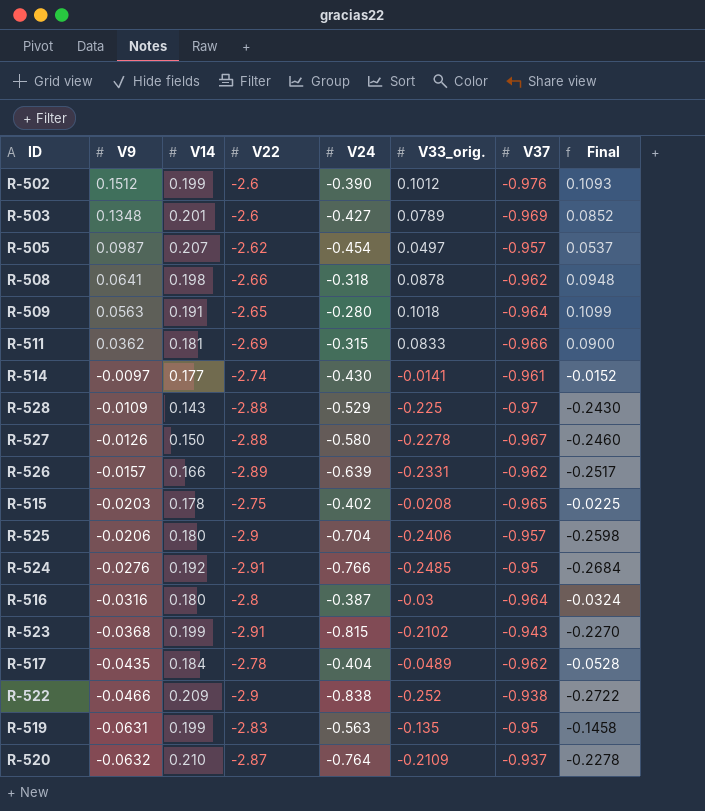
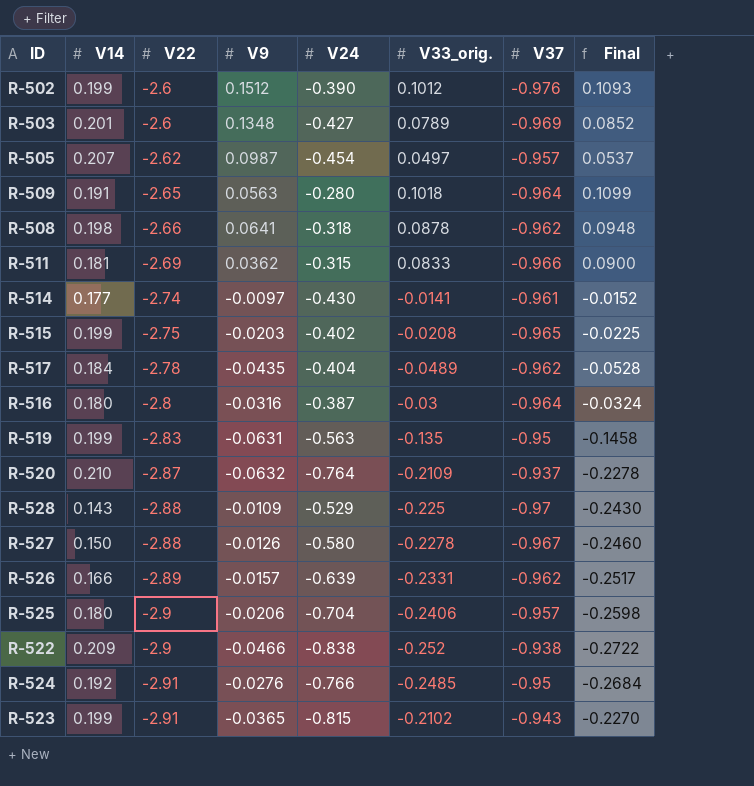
row order: V9 descending -> V22 descending
column V9 | position: 2 -> 4
R-515 | V14: 0.178 -> 0.199
R-523 | V9: -0.0368 -> -0.0365

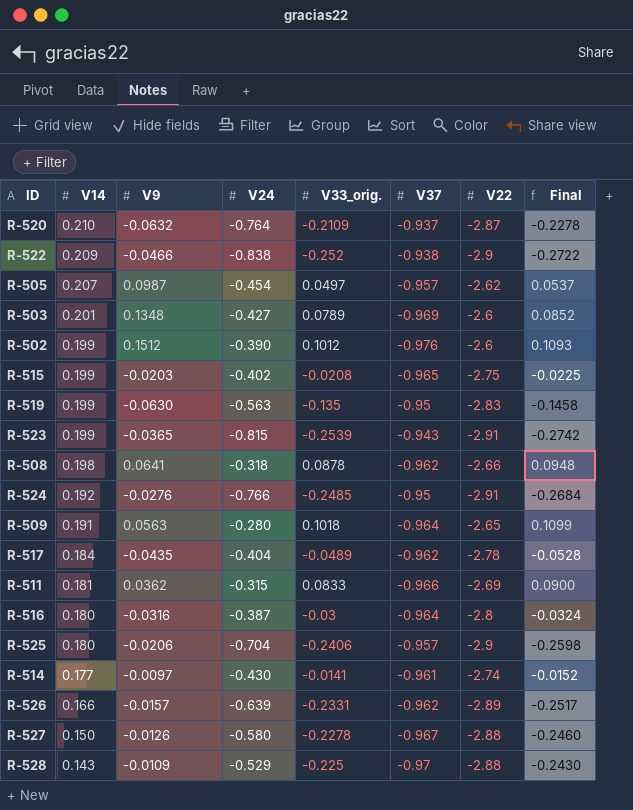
row order: V22 descending -> V14 descending
column V22 | position: 3 -> 7
R-519 | V9: -0.0631 -> -0.0630
R-523 | V33_orig.: -0.2102 -> -0.2539
R-523 | Final: -0.2270 -> -0.2742

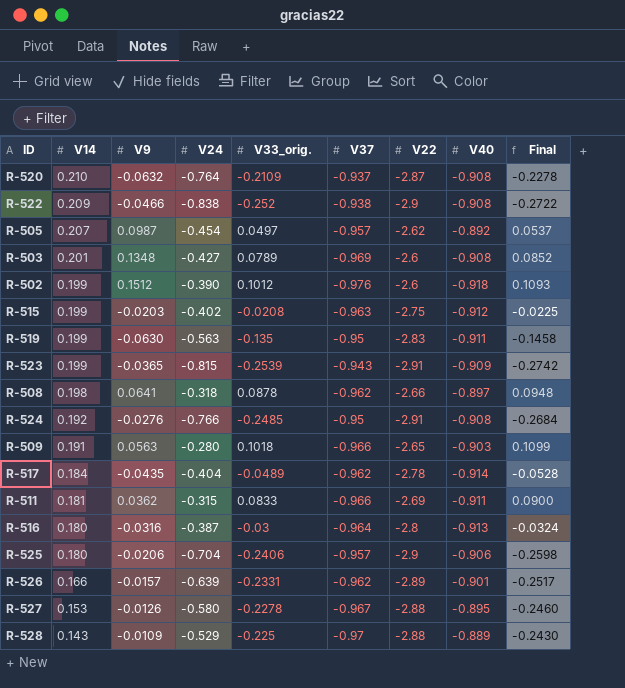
column V40 | position: none -> 8
row R-514: 0.177 | -0.0097 | -0.430 | -0.0141 | -0.961 | -2.74 | -0.0152 -> none
R-515 | V37: -0.965 -> -0.963
R-509 | V37: -0.964 -> -0.966
R-527 | V14: 0.150 -> 0.153

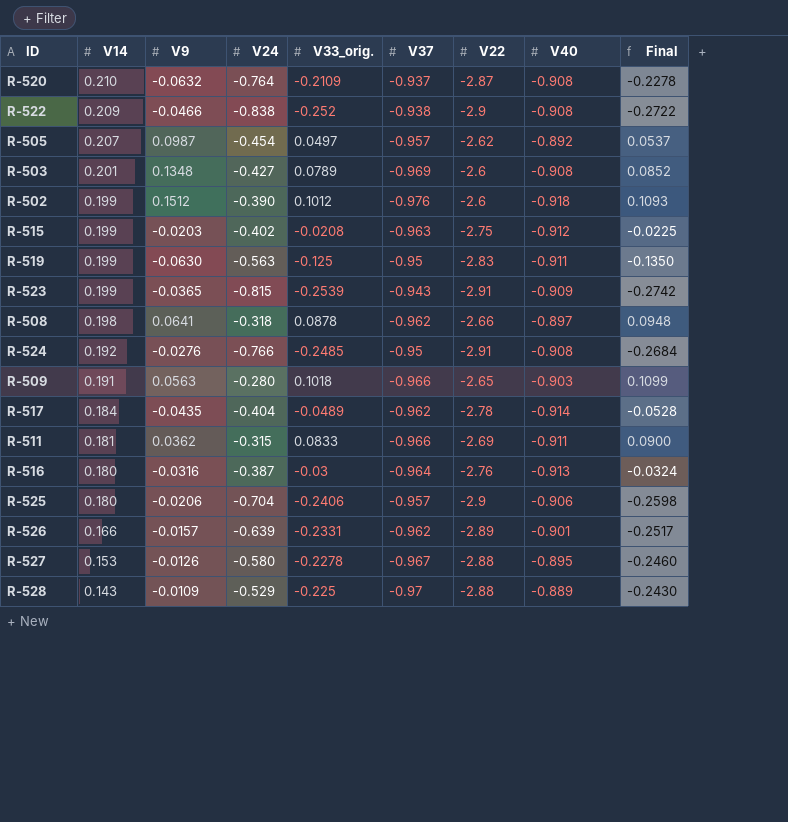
R-519 | V33_orig.: -0.135 -> -0.125
R-519 | Final: -0.1458 -> -0.1350
R-516 | V22: -2.8 -> -2.76

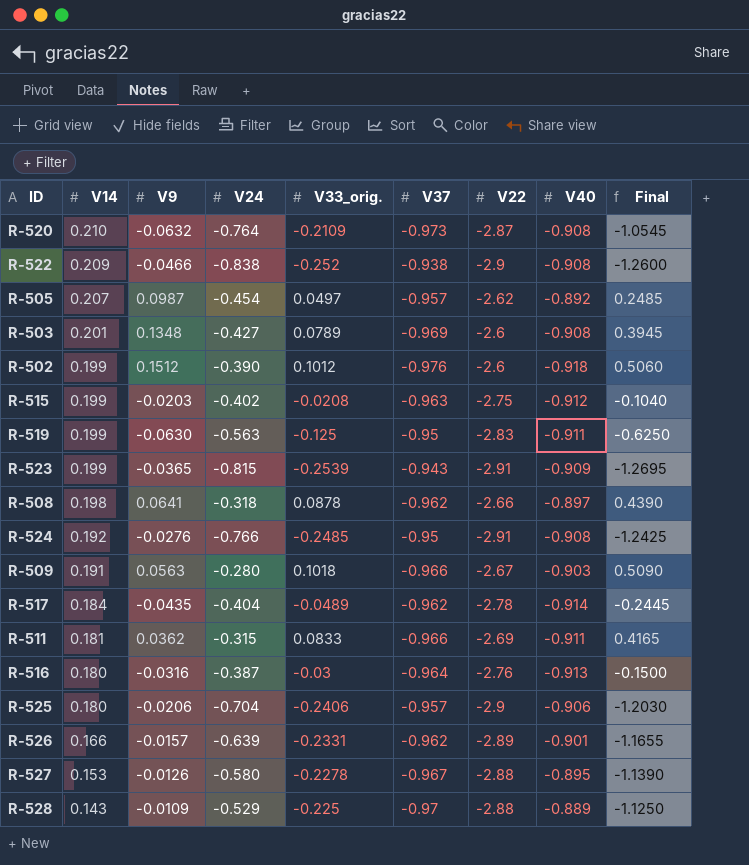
column Final | formula: [V33_orig.] * 1.08 -> [V33_orig.] * 5
R-520 | V37: -0.937 -> -0.973
R-509 | V22: -2.65 -> -2.67

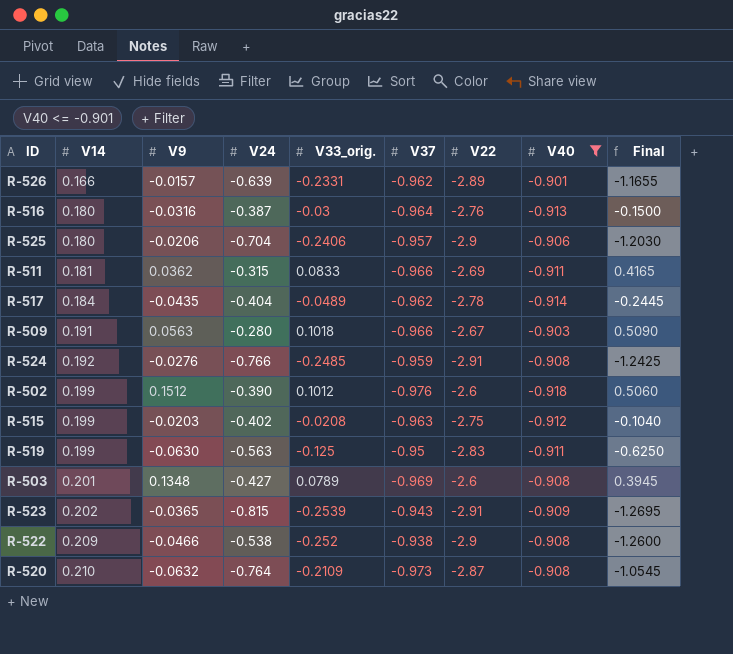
filter: none -> V40 <= -0.901
row order: V14 descending -> V14 ascending
R-524 | V37: -0.95 -> -0.959
R-523 | V14: 0.199 -> 0.202
R-522 | V24: -0.838 -> -0.538

